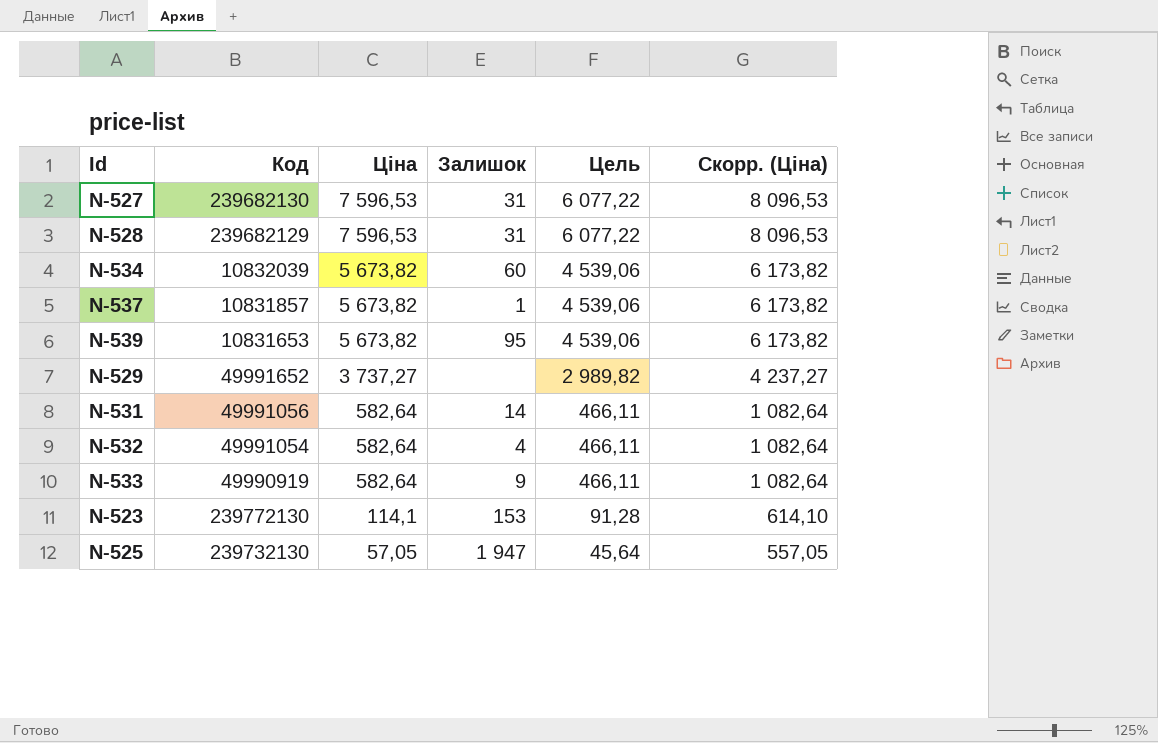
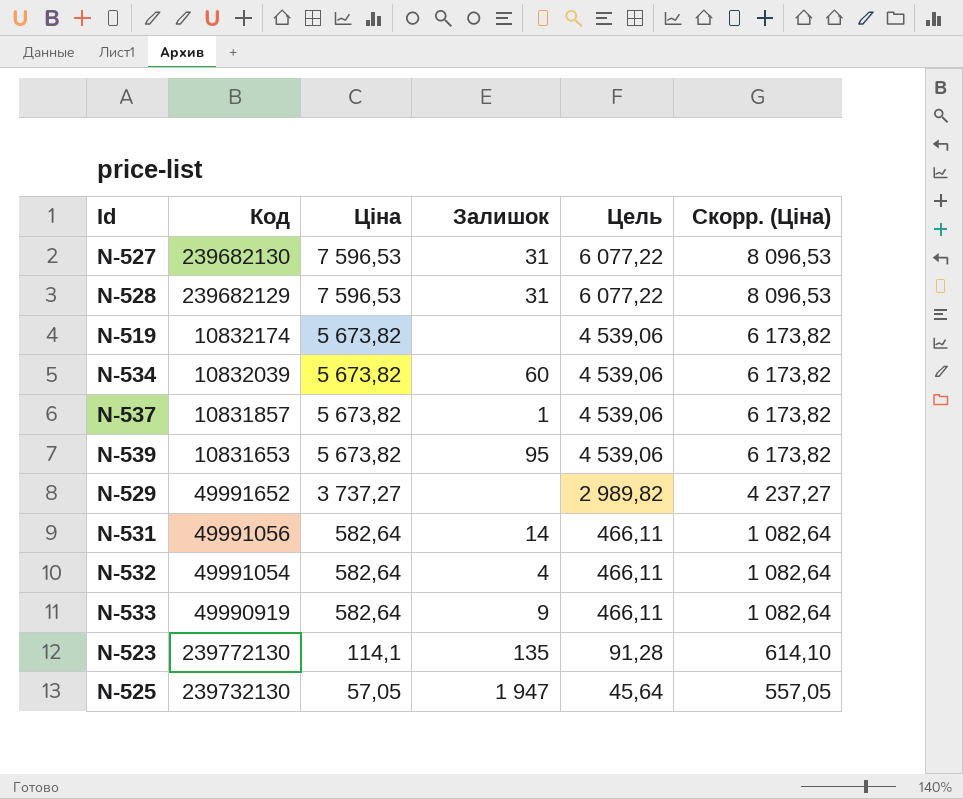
row N-519: none -> 10832174 | 5 673,82 | none | 4 539,06 | 6 173,82
N-523 | Залишок: 153 -> 135

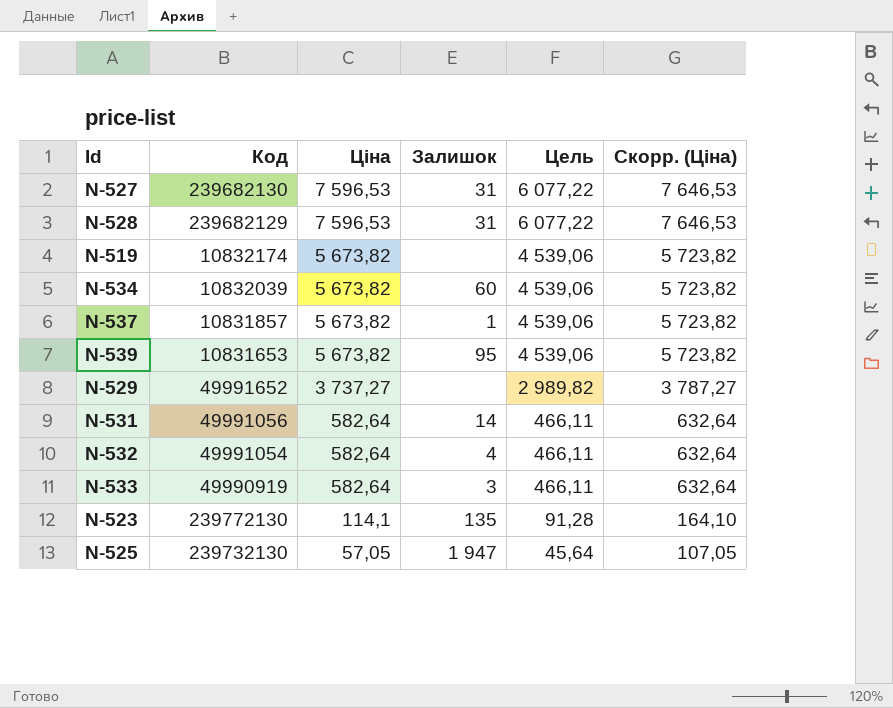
column Скорр. (Ціна) | formula: [Ціна] + 500 -> [Ціна] + 50
N-533 | Залишок: 9 -> 3

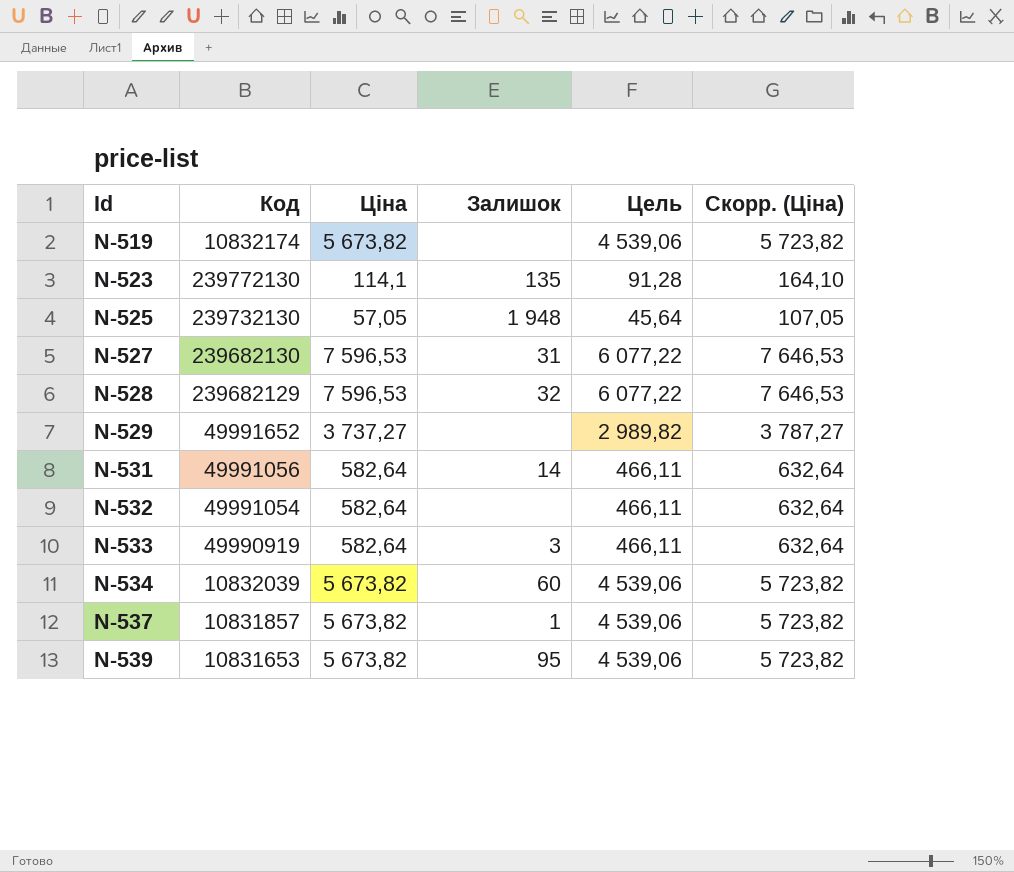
row order: Ціна descending -> Id ascending
N-525 | Залишок: 1 947 -> 1 948
N-528 | Залишок: 31 -> 32
N-532 | Залишок: 4 -> none

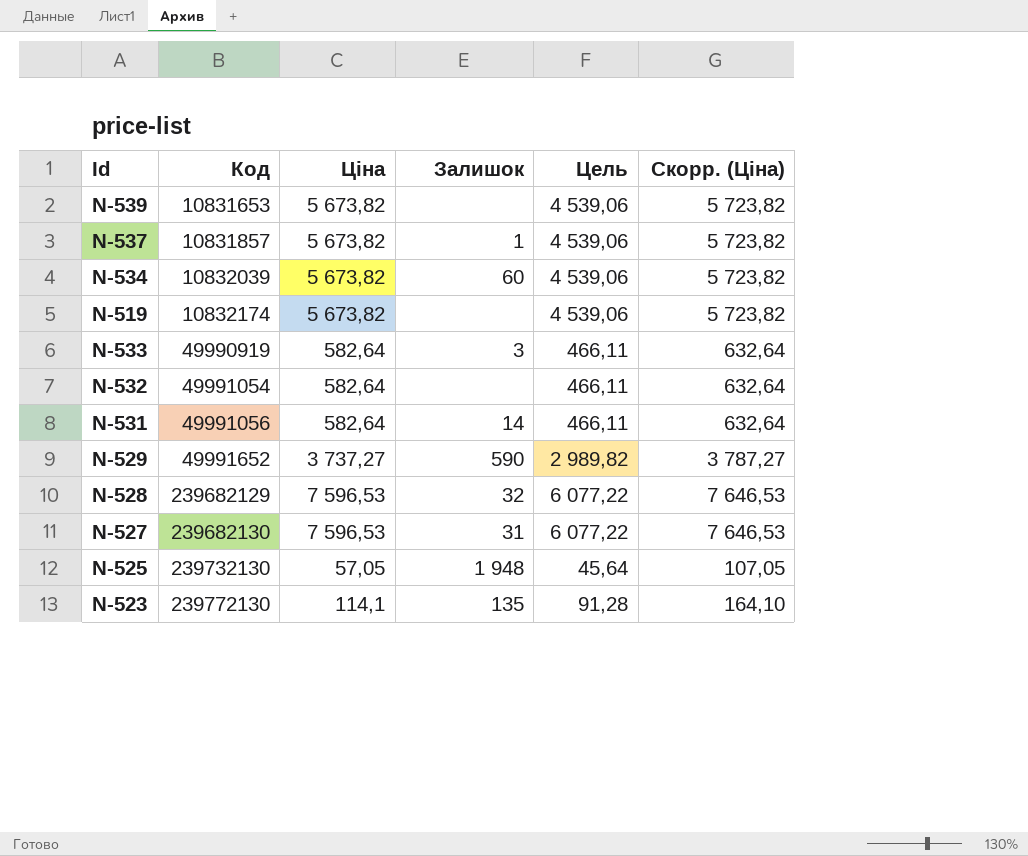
row order: Id ascending -> Код ascending
N-539 | Залишок: 95 -> none
N-529 | Залишок: none -> 590

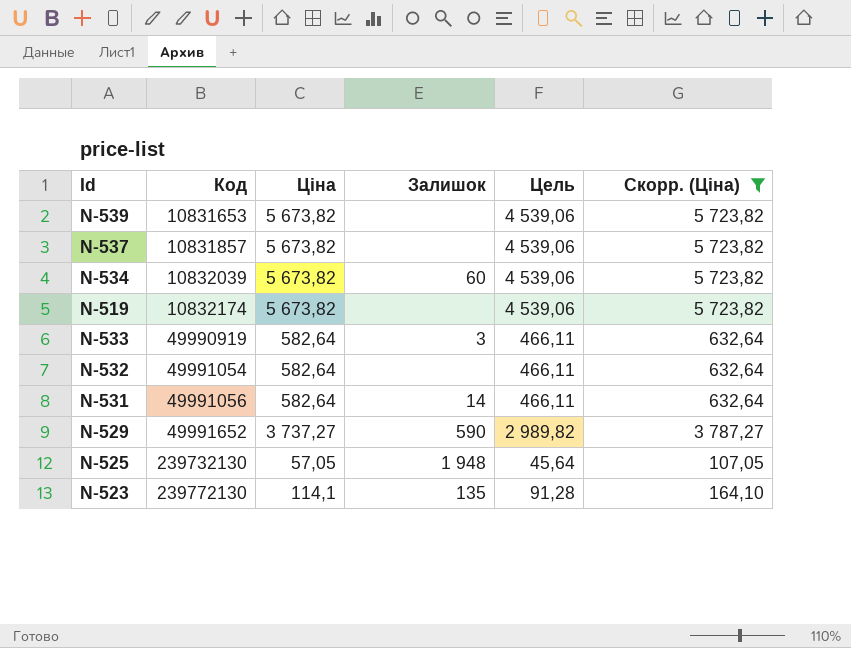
filter: none -> Скорр. (Ціна) != 7 646,53
N-537 | Залишок: 1 -> none

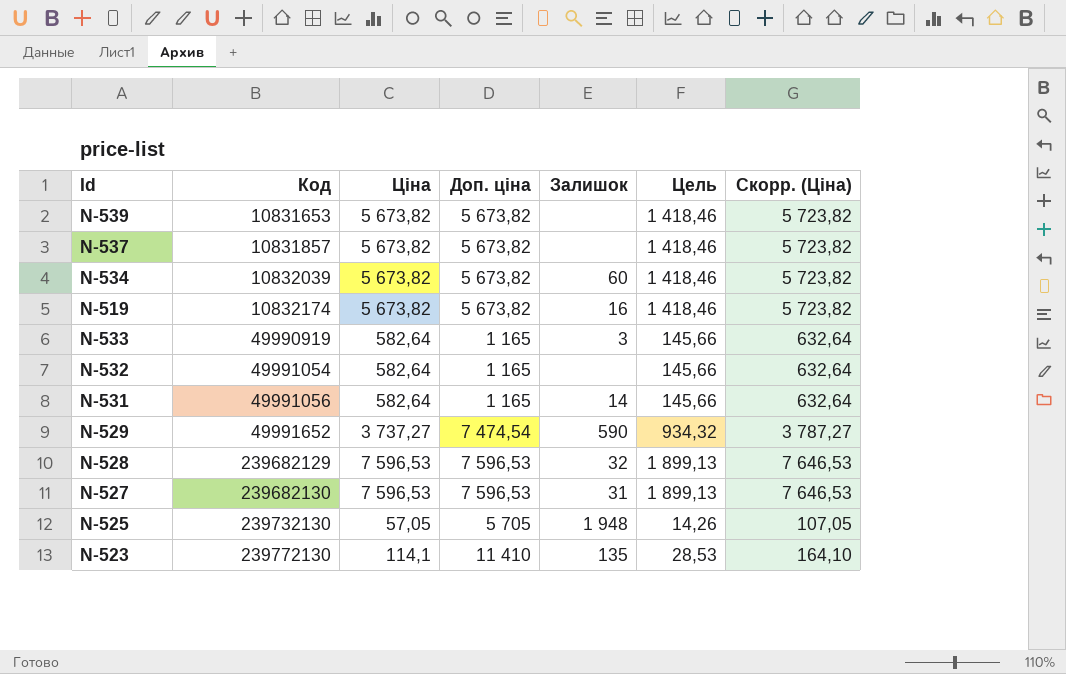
filter: Скорр. (Ціна) != 7 646,53 -> none
column Доп. ціна | position: none -> 4
column Цель | formula: [Ціна] * 0,8 -> [Ціна] * 0,25
N-519 | Залишок: none -> 16

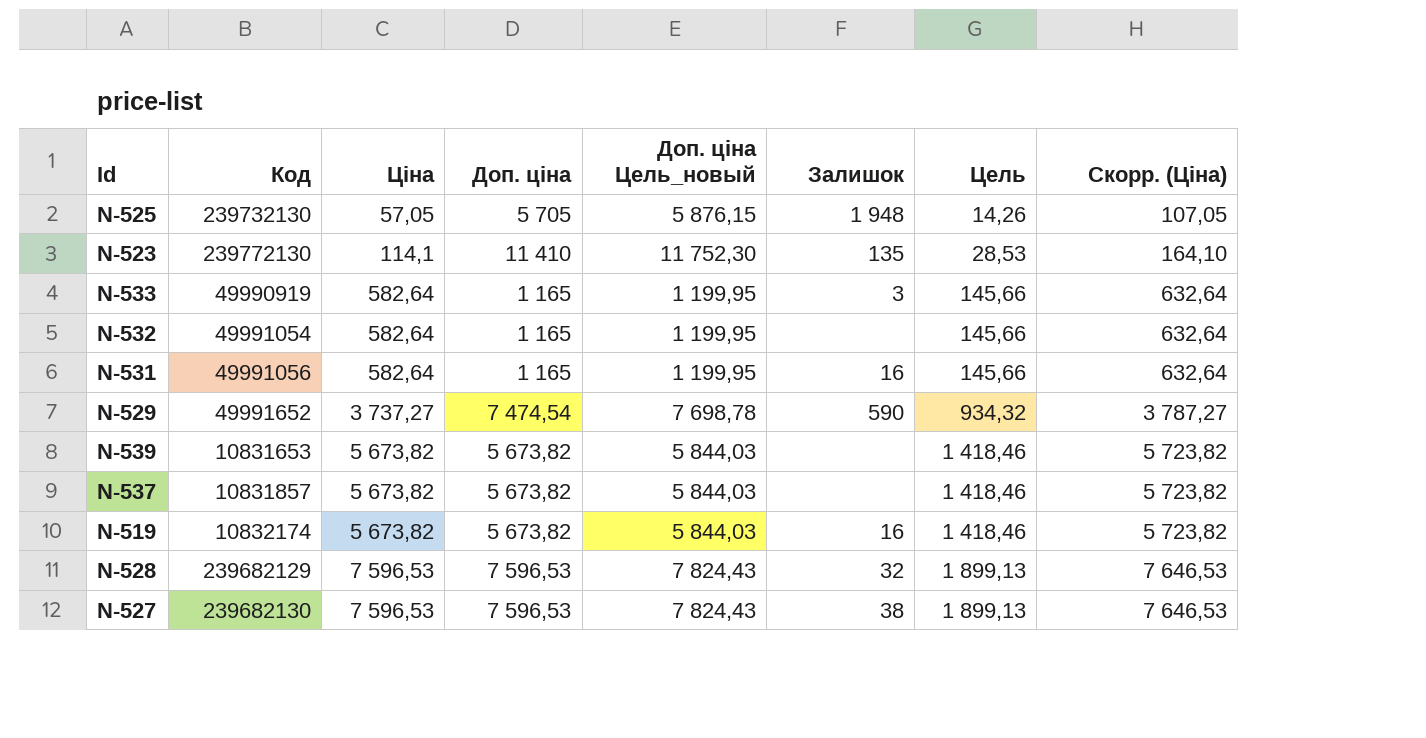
row order: Код ascending -> Ціна ascending
column Доп. ціна Цель_новый | formula: none -> [Доп. ціна] * 1,03
row N-534: 10832039 | 5 673,82 | 5 673,82 | 60 | 1 418,46 | 5 723,82 -> none
N-531 | Залишок: 14 -> 16
N-527 | Залишок: 31 -> 38

